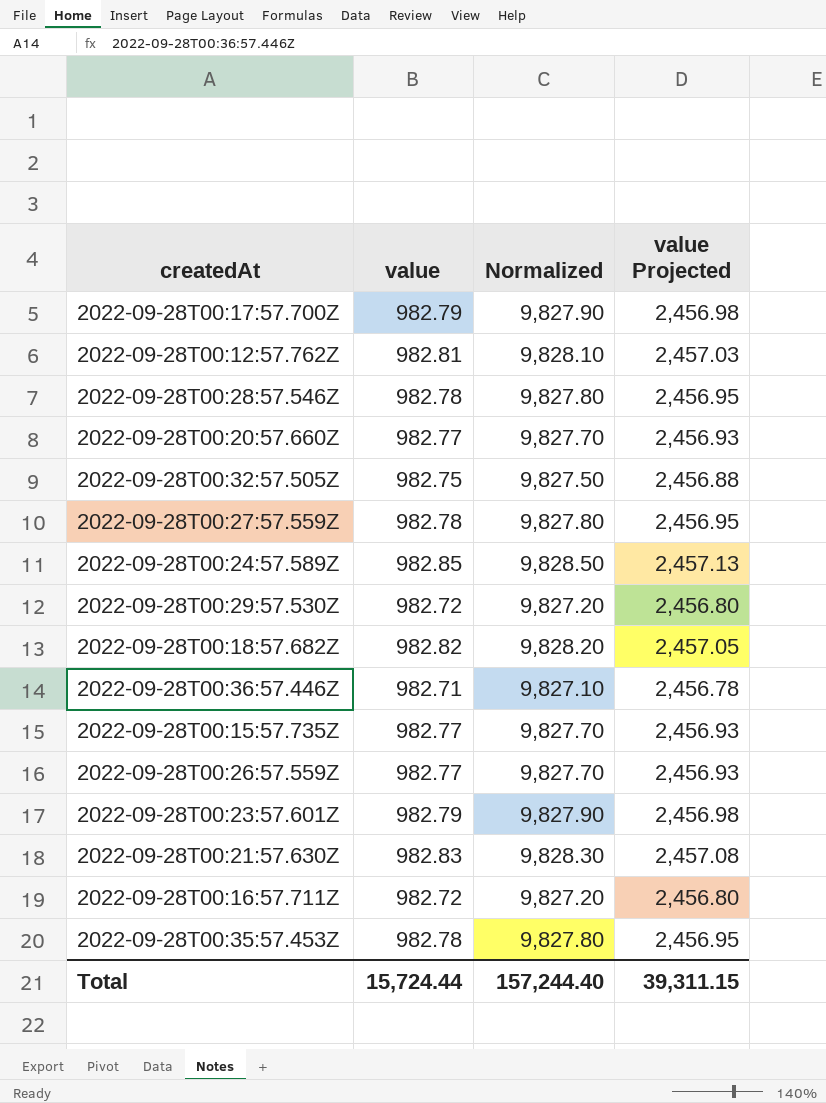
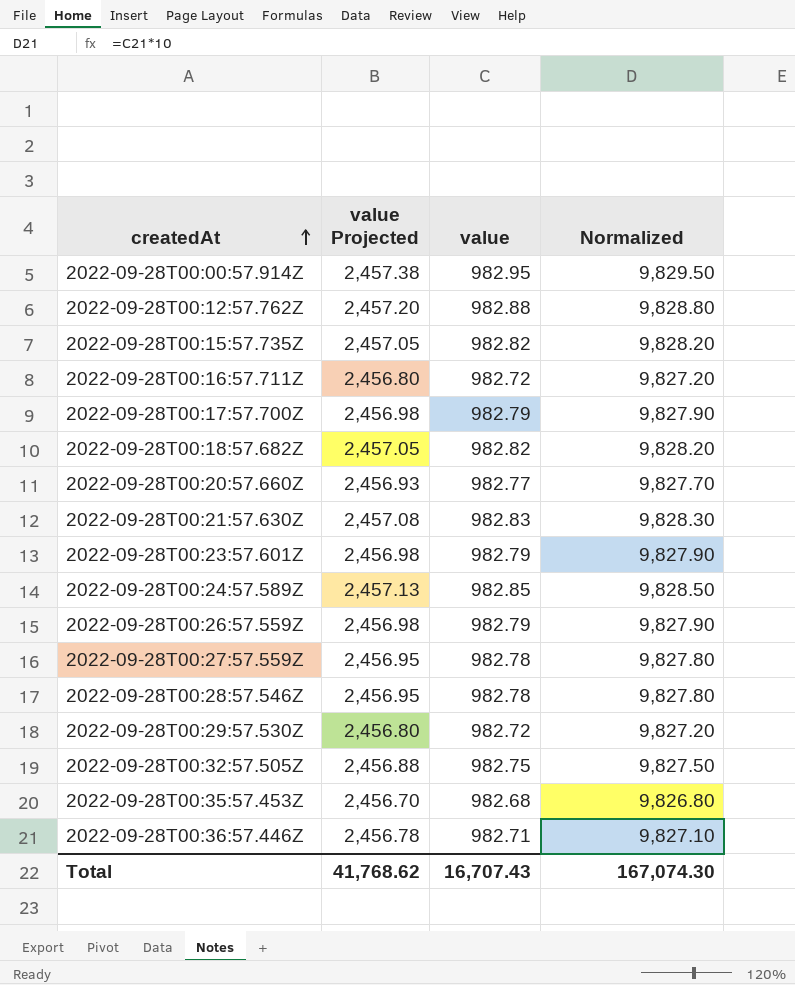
row order: none -> createdAt ascending
column value Projected | position: 4 -> 2
row 2022-09-28T00:00:57.914Z: none -> 2,457.38 | 982.95 | 9,829.50
2022-09-28T00:12:57.762Z | value Projected: 2,457.03 -> 2,457.20
2022-09-28T00:12:57.762Z | value: 982.81 -> 982.88
2022-09-28T00:12:57.762Z | Normalized: 9,828.10 -> 9,828.80
2022-09-28T00:15:57.735Z | value Projected: 2,456.93 -> 2,457.05
2022-09-28T00:15:57.735Z | value: 982.77 -> 982.82
2022-09-28T00:15:57.735Z | Normalized: 9,827.70 -> 9,828.20
2022-09-28T00:26:57.559Z | value Projected: 2,456.93 -> 2,456.98
2022-09-28T00:26:57.559Z | value: 982.77 -> 982.79
2022-09-28T00:26:57.559Z | Normalized: 9,827.70 -> 9,827.90
2022-09-28T00:35:57.453Z | value Projected: 2,456.95 -> 2,456.70
2022-09-28T00:35:57.453Z | value: 982.78 -> 982.68
2022-09-28T00:35:57.453Z | Normalized: 9,827.80 -> 9,826.80
Total | value Projected: 39,311.15 -> 41,768.62
Total | value: 15,724.44 -> 16,707.43
Total | Normalized: 157,244.40 -> 167,074.30

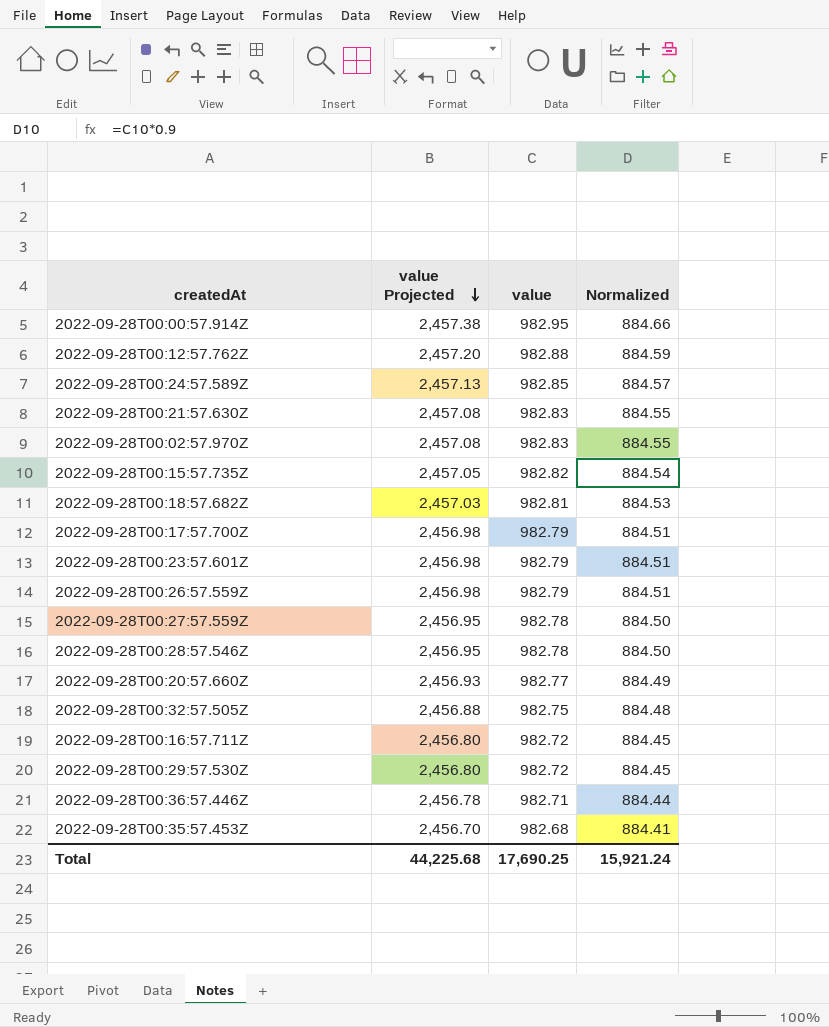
row order: createdAt ascending -> value Projected descending
column Normalized | formula: [value] * 10 -> [value] * 0.9
row 2022-09-28T00:02:57.970Z: none -> 2,457.08 | 982.83 | 884.55
2022-09-28T00:18:57.682Z | value Projected: 2,457.05 -> 2,457.03
2022-09-28T00:18:57.682Z | value: 982.82 -> 982.81
Total | value Projected: 41,768.62 -> 44,225.68
Total | value: 16,707.43 -> 17,690.25
Total | Normalized: 167,074.30 -> 15,921.24

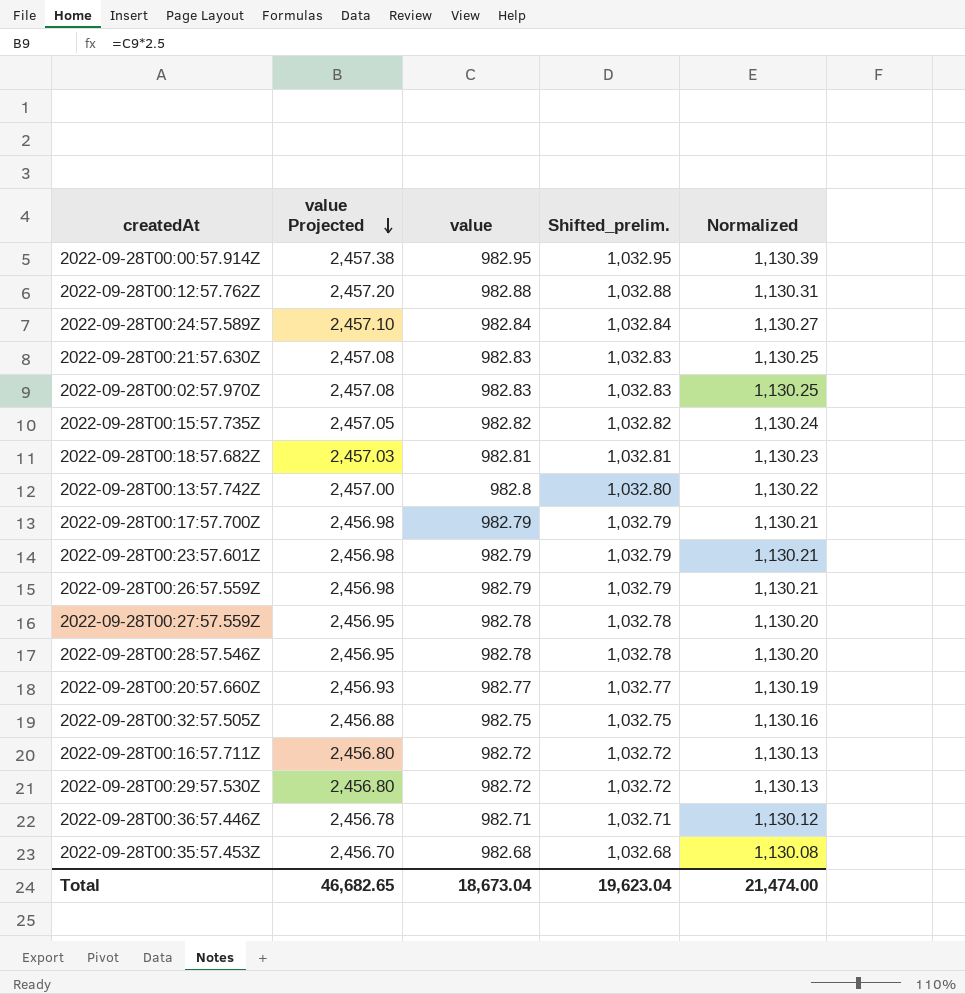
column Shifted_prelim. | formula: none -> [value] + 50
column Normalized | formula: [value] * 0.9 -> [value] * 1.15
2022-09-28T00:24:57.589Z | value Projected: 2,457.13 -> 2,457.10
2022-09-28T00:24:57.589Z | value: 982.85 -> 982.84
row 2022-09-28T00:13:57.742Z: none -> 2,457.00 | 982.8 | 1,032.80 | 1,130.22
Total | value Projected: 44,225.68 -> 46,682.65
Total | value: 17,690.25 -> 18,673.04
Total | Normalized: 15,921.24 -> 21,474.00

